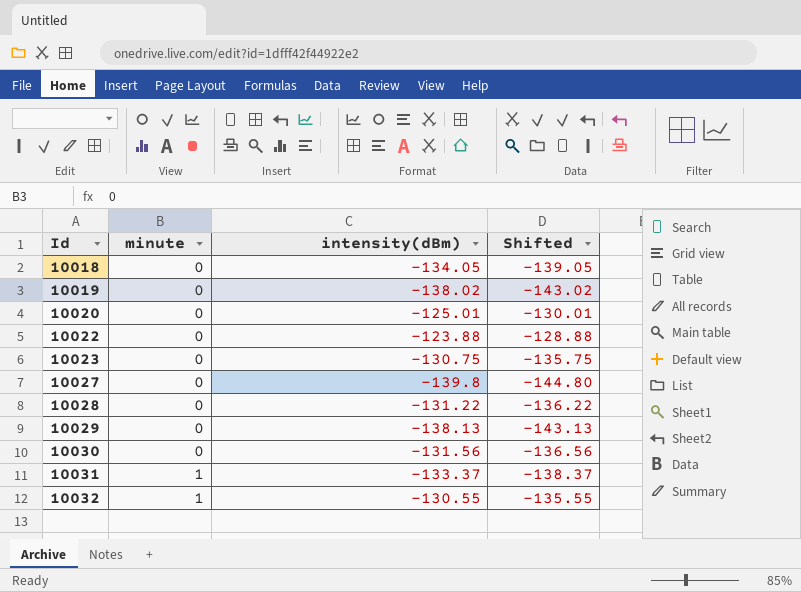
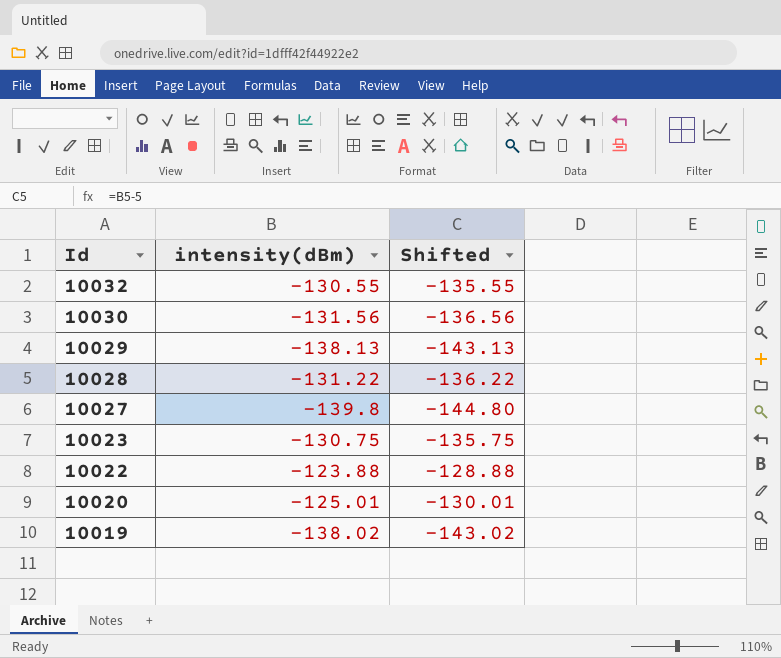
row order: Id ascending -> Id descending
column minute | position: 2 -> none
row 10018: 0 | -134.05 | -139.05 -> none
row 10031: 1 | -133.37 | -138.37 -> none

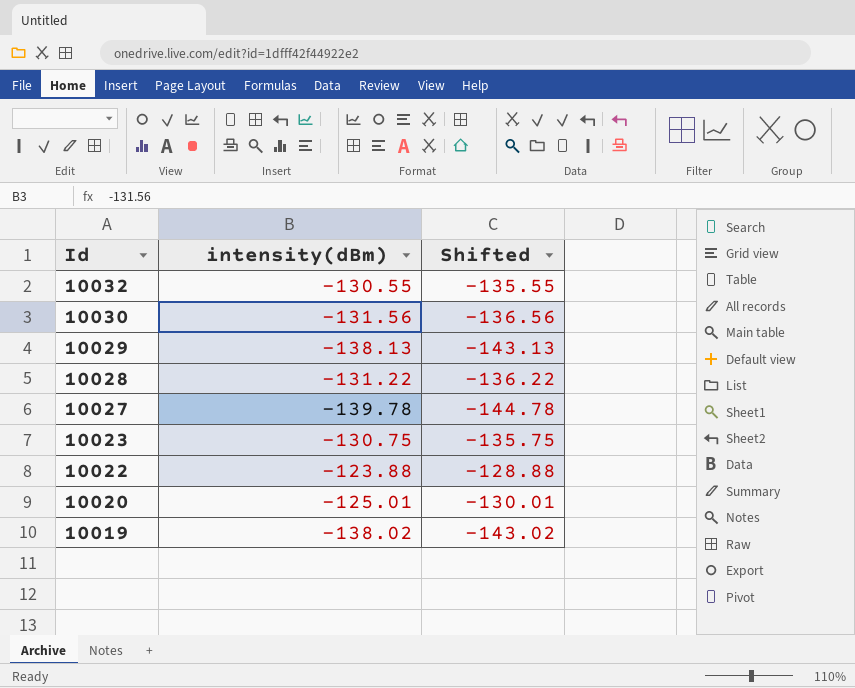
10027 | intensity(dBm): -139.8 -> -139.78
10027 | Shifted: -144.80 -> -144.78

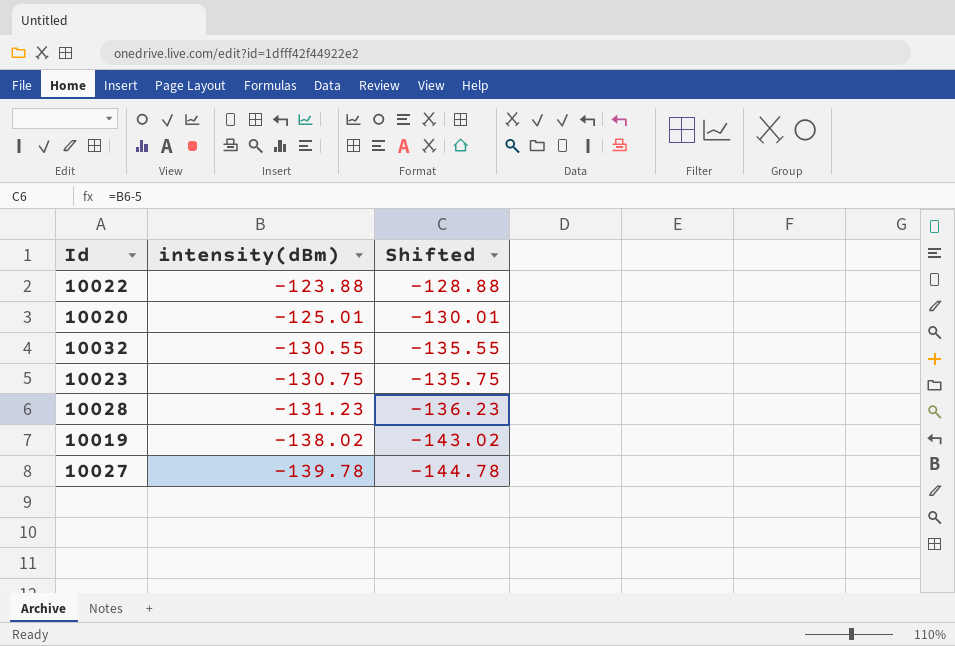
row order: Id descending -> intensity(dBm) descending
row 10030: -131.56 | -136.56 -> none
row 10029: -138.13 | -143.13 -> none
10028 | intensity(dBm): -131.22 -> -131.23
10028 | Shifted: -136.22 -> -136.23

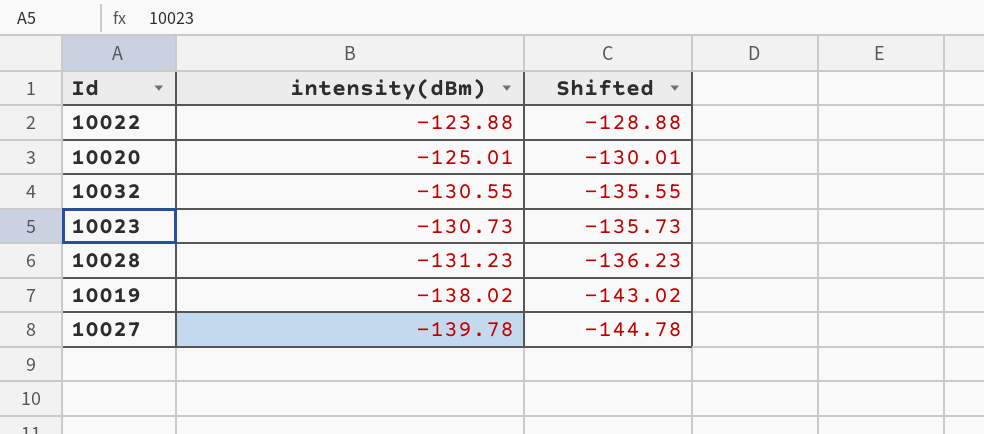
10023 | intensity(dBm): -130.75 -> -130.73
10023 | Shifted: -135.75 -> -135.73

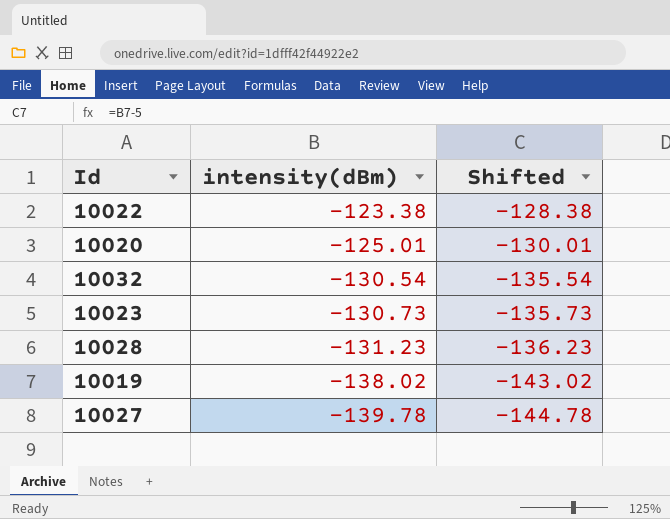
10022 | intensity(dBm): -123.88 -> -123.38
10022 | Shifted: -128.88 -> -128.38
10032 | intensity(dBm): -130.55 -> -130.54
10032 | Shifted: -135.55 -> -135.54

